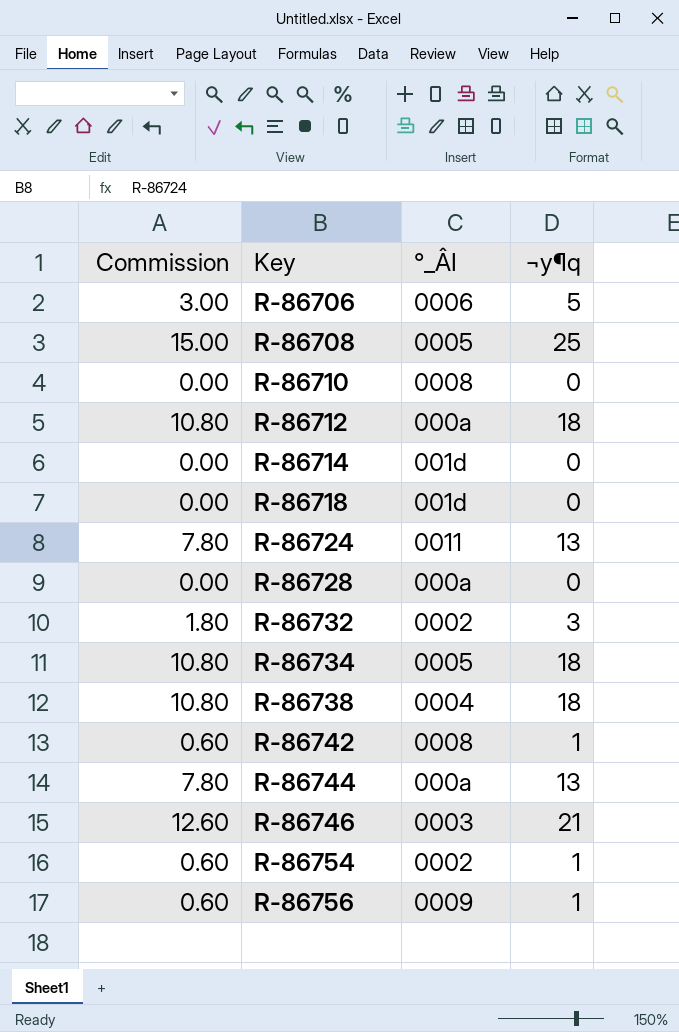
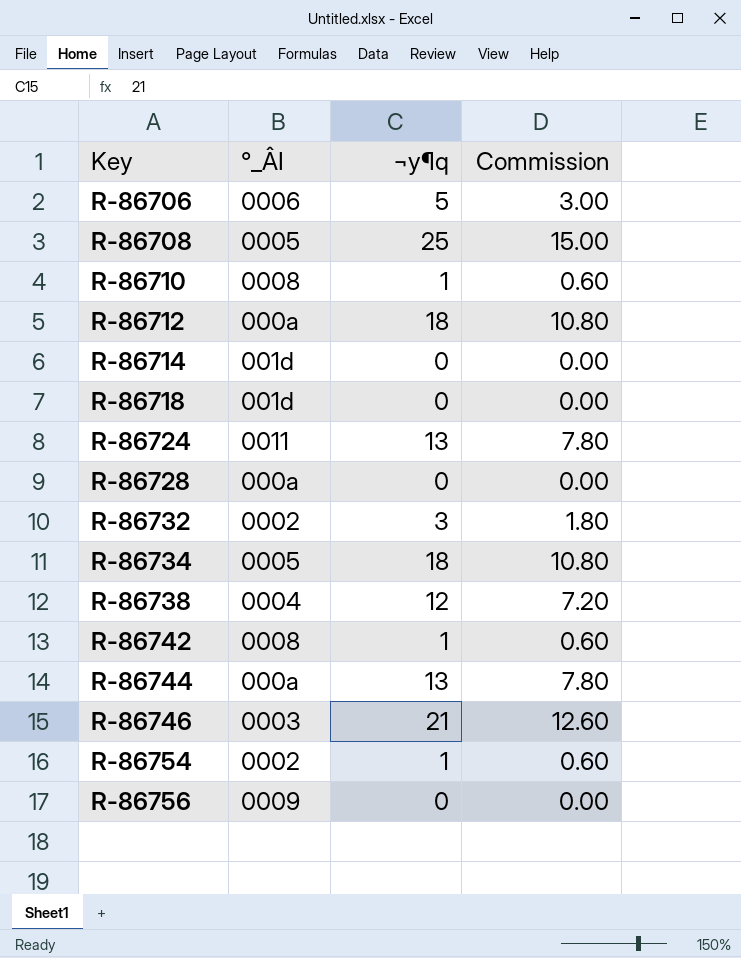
column Commission | position: 1 -> 4
R-86710 | ¬y¶q: 0 -> 1
R-86710 | Commission: 0.00 -> 0.60
R-86738 | ¬y¶q: 18 -> 12
R-86738 | Commission: 10.80 -> 7.20
R-86756 | ¬y¶q: 1 -> 0
R-86756 | Commission: 0.60 -> 0.00

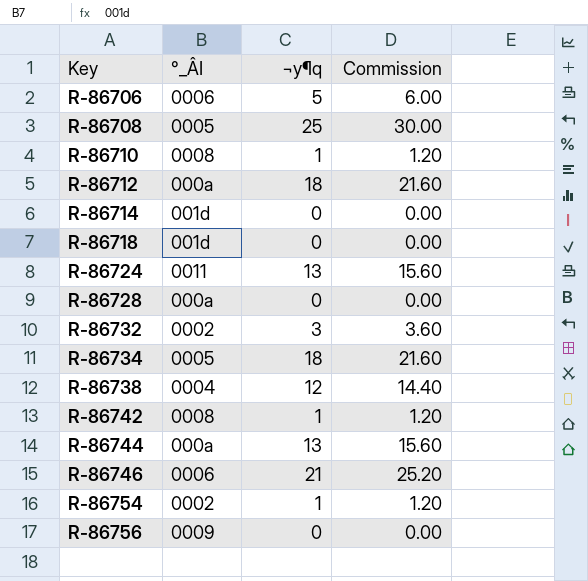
column Commission | formula: [¬y¶q] * 0.6 -> [¬y¶q] * 1.2
R-86746 | °_ÂI: 0003 -> 0006

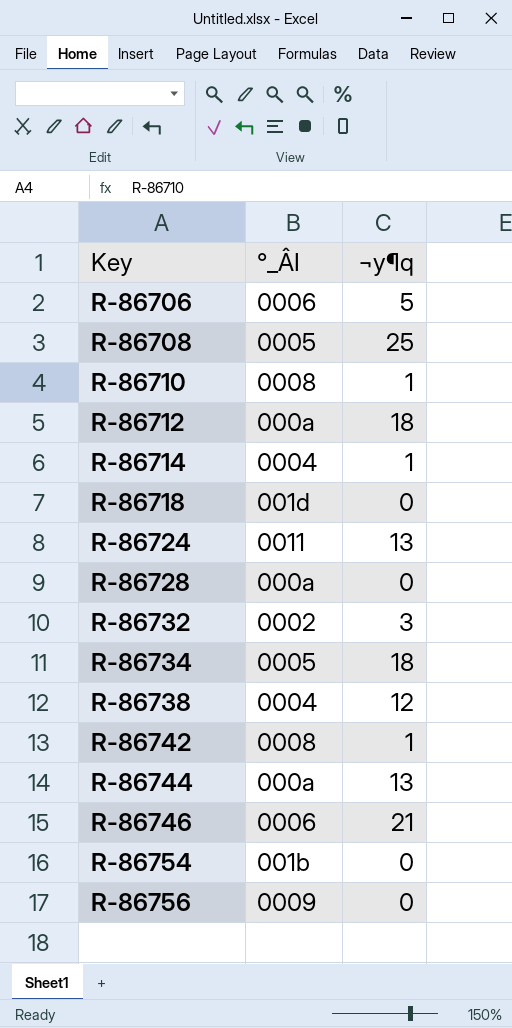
column Commission | formula: [¬y¶q] * 1.2 -> none
R-86714 | °_ÂI: 001d -> 0004
R-86714 | ¬y¶q: 0 -> 1
R-86754 | °_ÂI: 0002 -> 001b
R-86754 | ¬y¶q: 1 -> 0

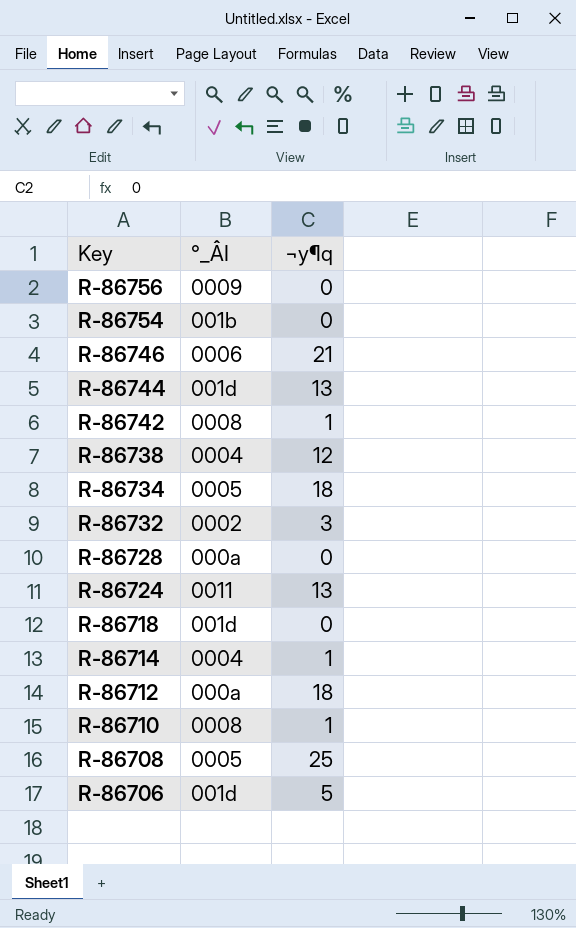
row order: Key ascending -> Key descending
R-86744 | °_ÂI: 000a -> 001d
R-86706 | °_ÂI: 0006 -> 001d

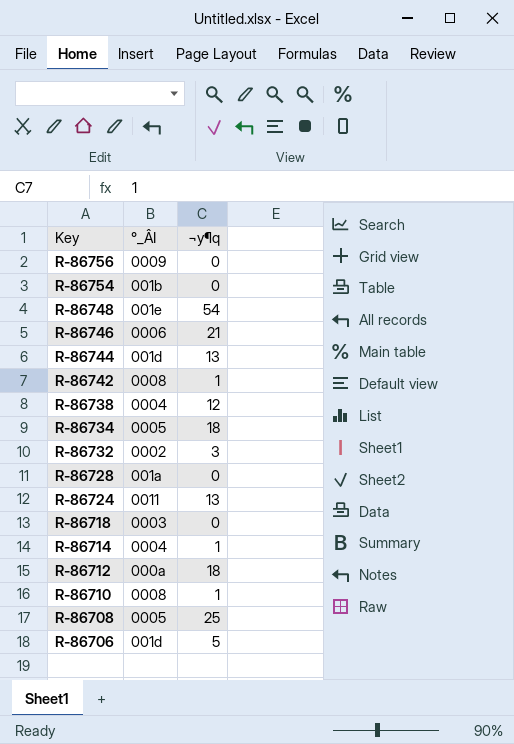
row R-86748: none -> 001e | 54
R-86728 | °_ÂI: 000a -> 001a
R-86718 | °_ÂI: 001d -> 0003

